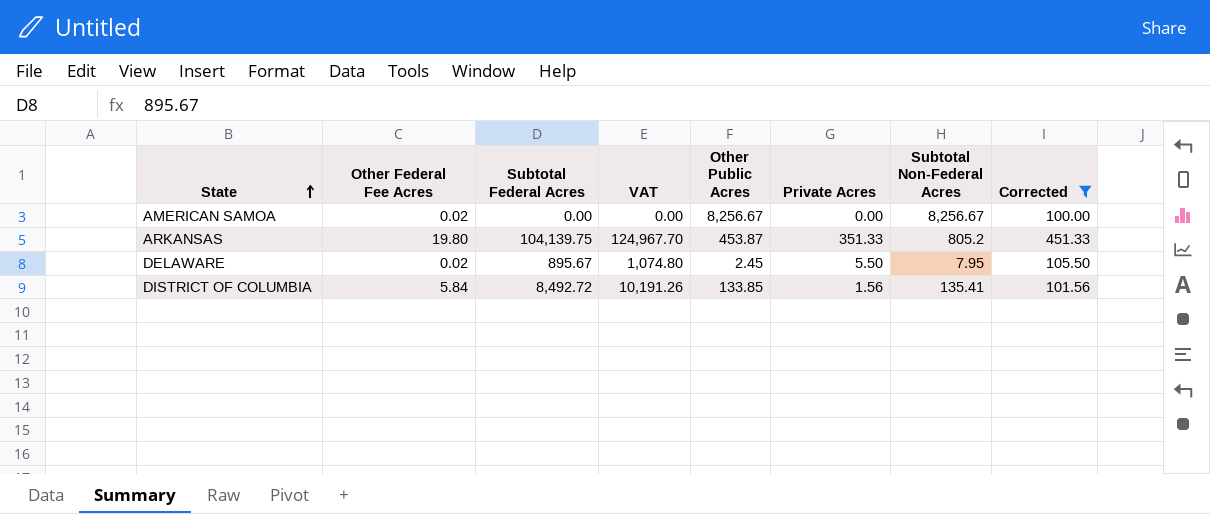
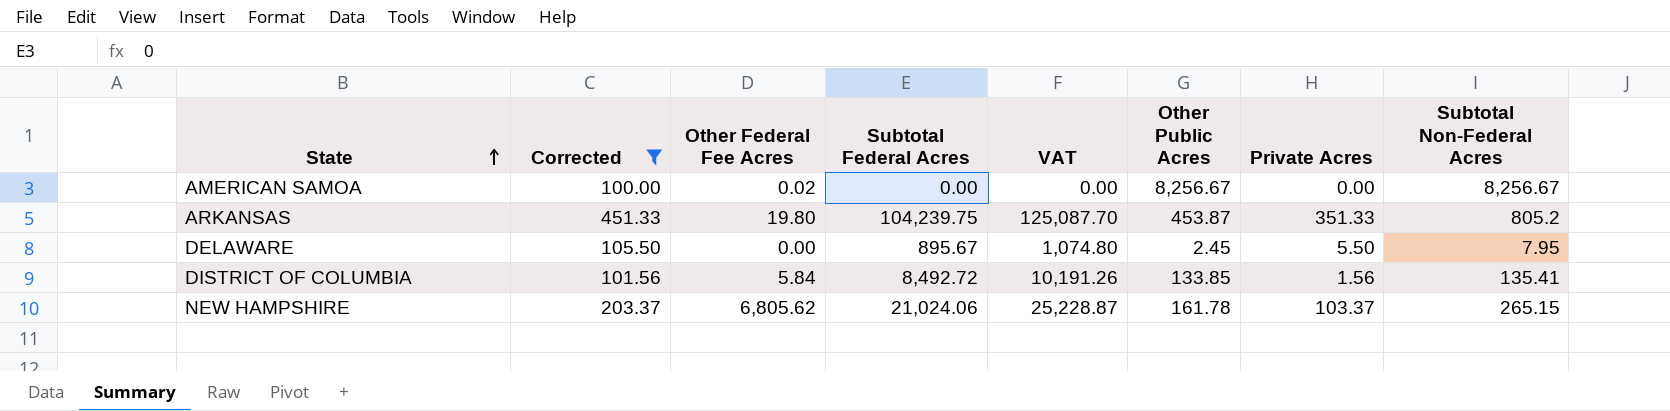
column Corrected | position: 8 -> 2
ARKANSAS | Subtotal Federal Acres: 104,139.75 -> 104,239.75
ARKANSAS | VAT: 124,967.70 -> 125,087.70
DELAWARE | Other Federal Fee Acres: 0.02 -> 0.00
row NEW HAMPSHIRE: none -> 203.37 | 6,805.62 | 21,024.06 | 25,228.87 | 161.78 | 103.37 | 265.15

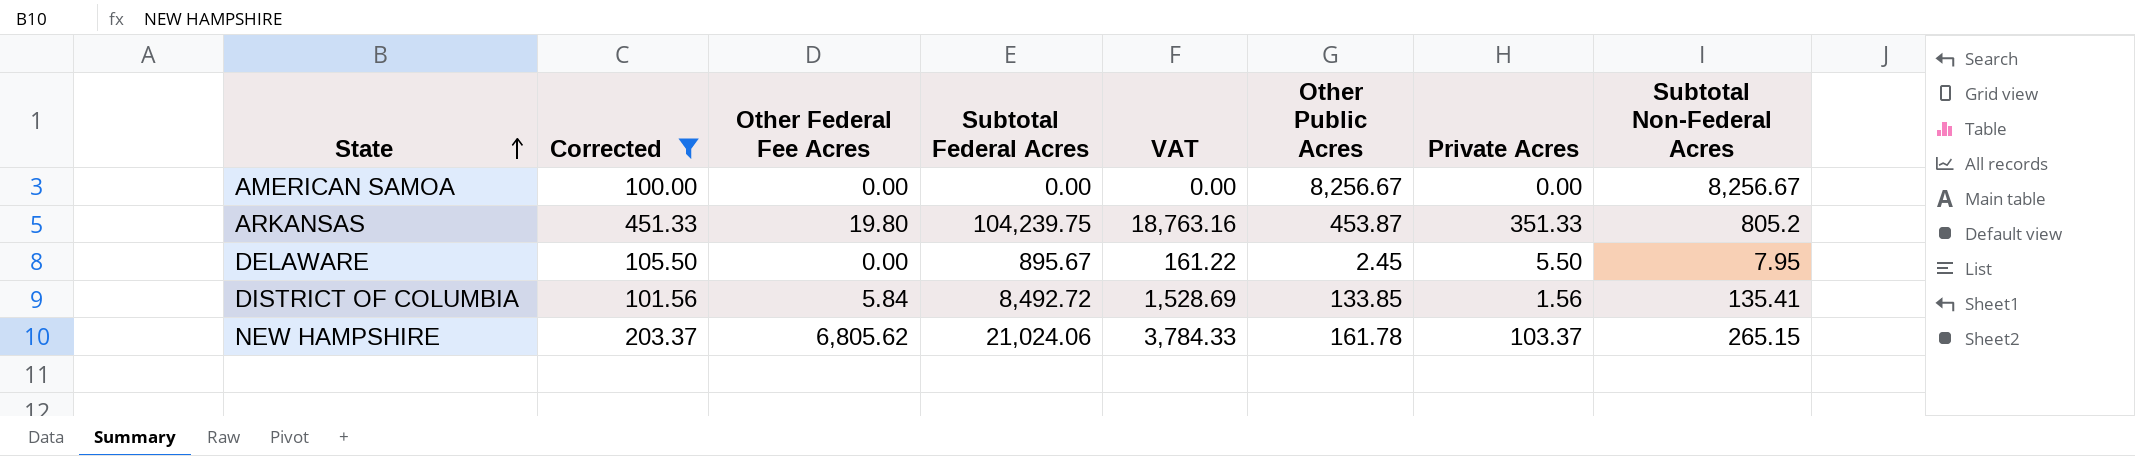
column VAT | formula: [Subtotal Federal Acres] * 1.2 -> [Subtotal Federal Acres] * 0.18
AMERICAN SAMOA | Other Federal Fee Acres: 0.02 -> 0.00

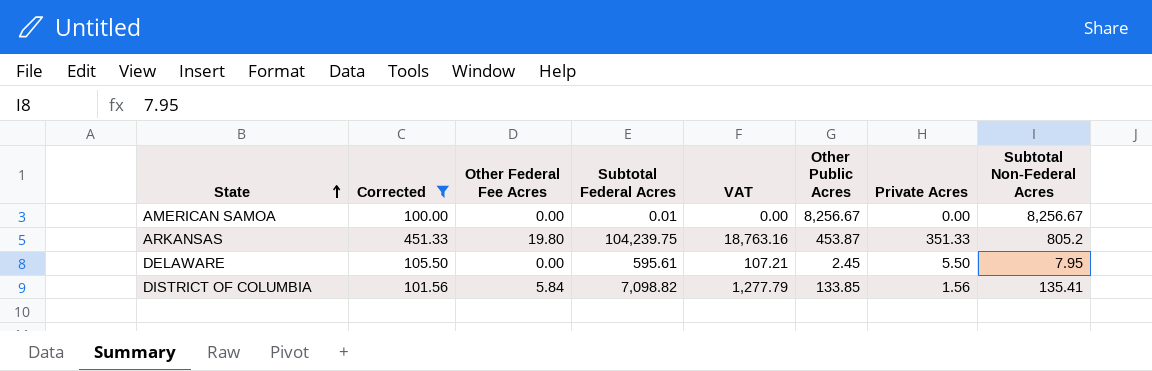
row NEW HAMPSHIRE: 203.37 | 6,805.62 | 21,024.06 | 3,784.33 | 161.78 | 103.37 | 265.15 -> none
AMERICAN SAMOA | Subtotal Federal Acres: 0.00 -> 0.01
DELAWARE | Subtotal Federal Acres: 895.67 -> 595.61
DELAWARE | VAT: 161.22 -> 107.21
DISTRICT OF COLUMBIA | Subtotal Federal Acres: 8,492.72 -> 7,098.82
DISTRICT OF COLUMBIA | VAT: 1,528.69 -> 1,277.79

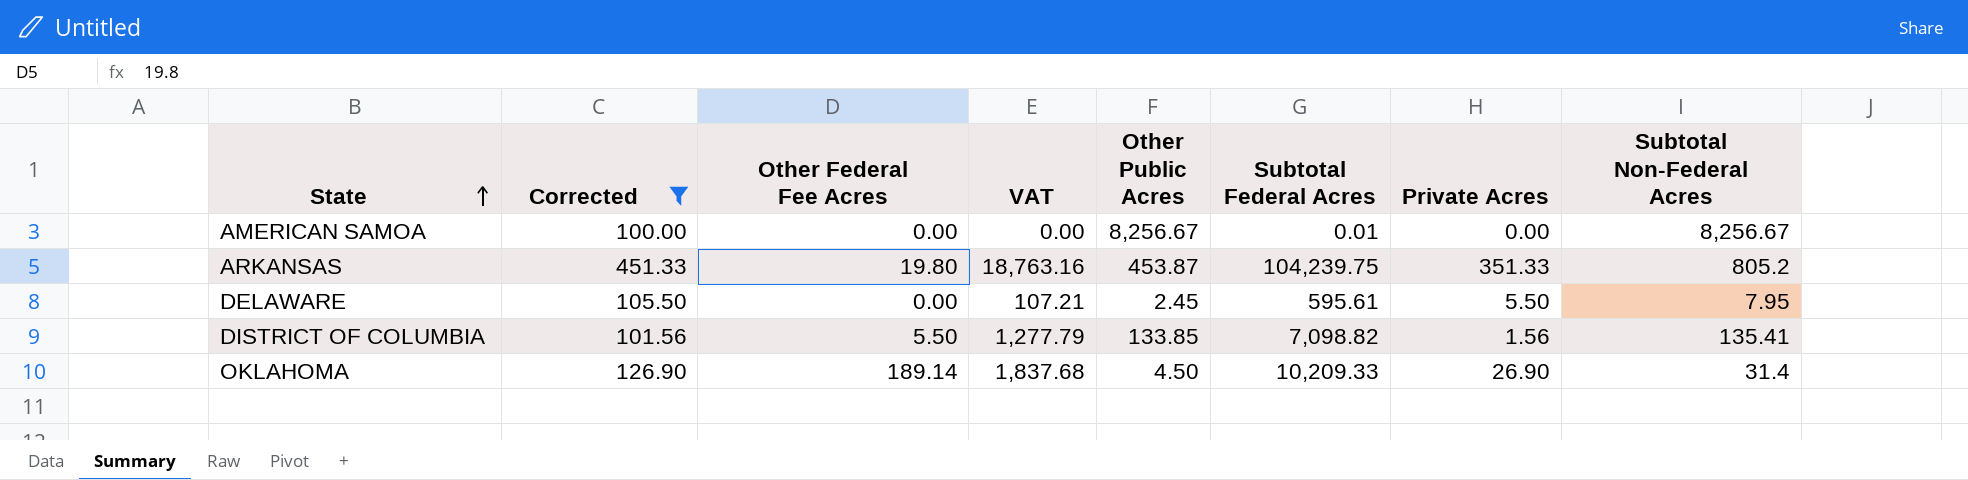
column Subtotal Federal Acres | position: 4 -> 6
DISTRICT OF COLUMBIA | Other Federal Fee Acres: 5.84 -> 5.50
row OKLAHOMA: none -> 126.90 | 189.14 | 1,837.68 | 4.50 | 10,209.33 | 26.90 | 31.4

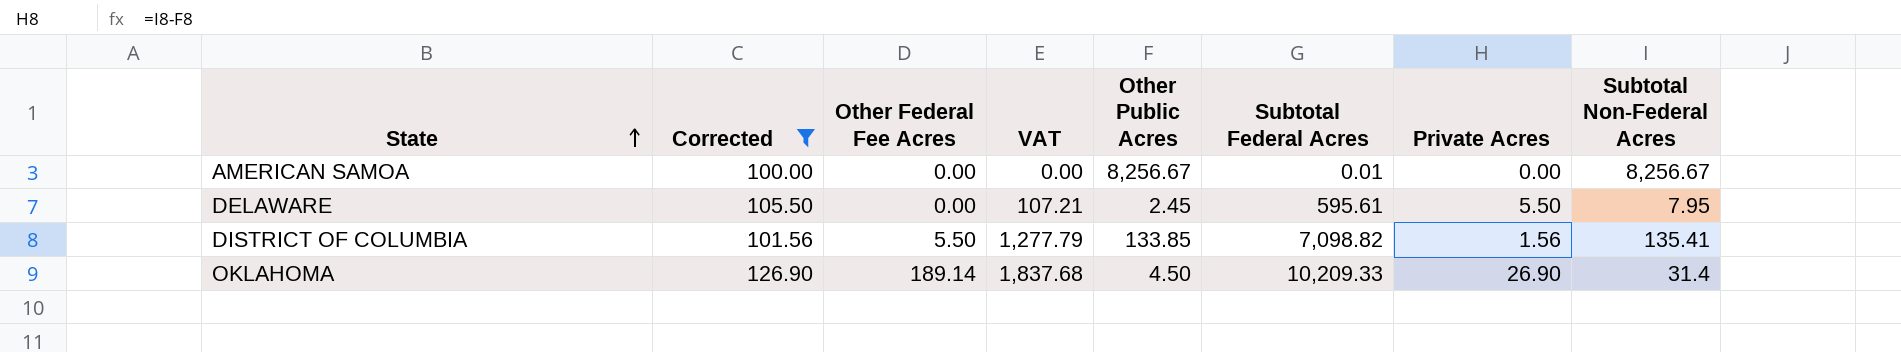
row ARKANSAS: 451.33 | 19.80 | 18,763.16 | 453.87 | 104,239.75 | 351.33 | 805.2 -> none

